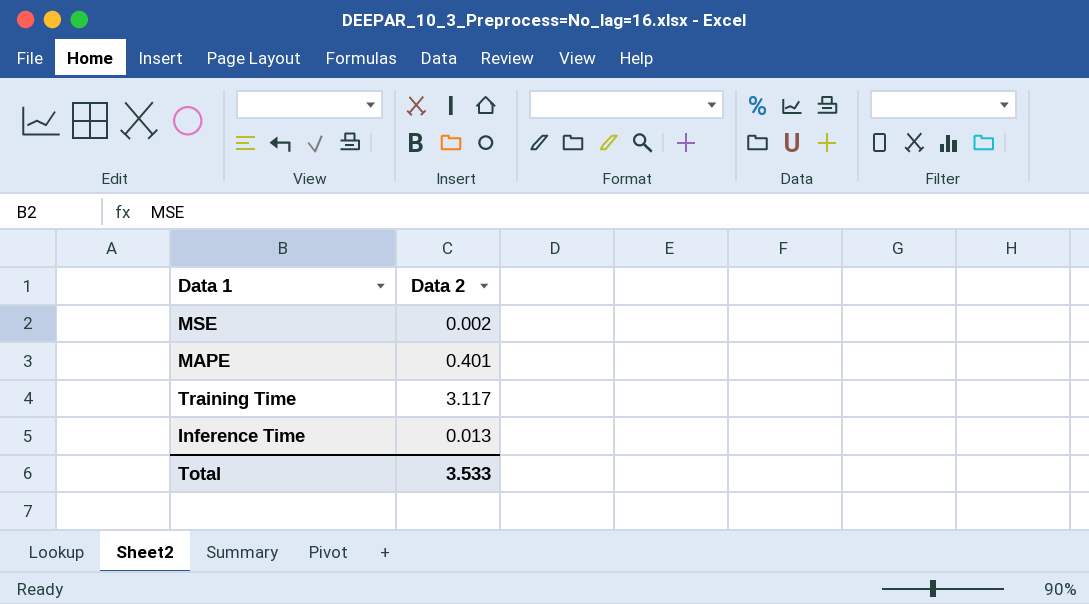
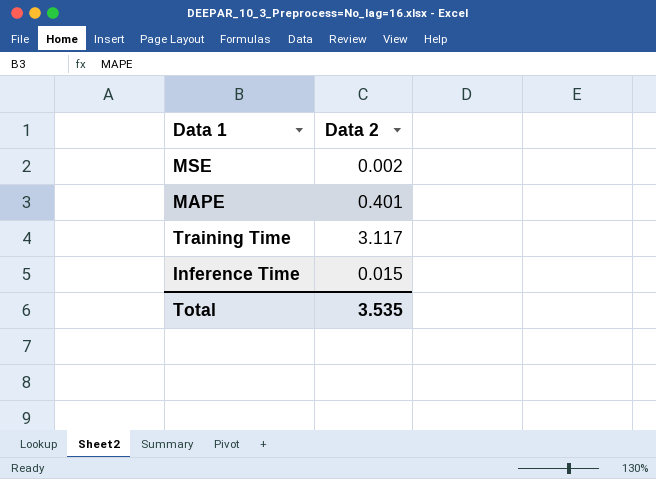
Inference Time | Data 2: 0.013 -> 0.015
Total | Data 2: 3.533 -> 3.535

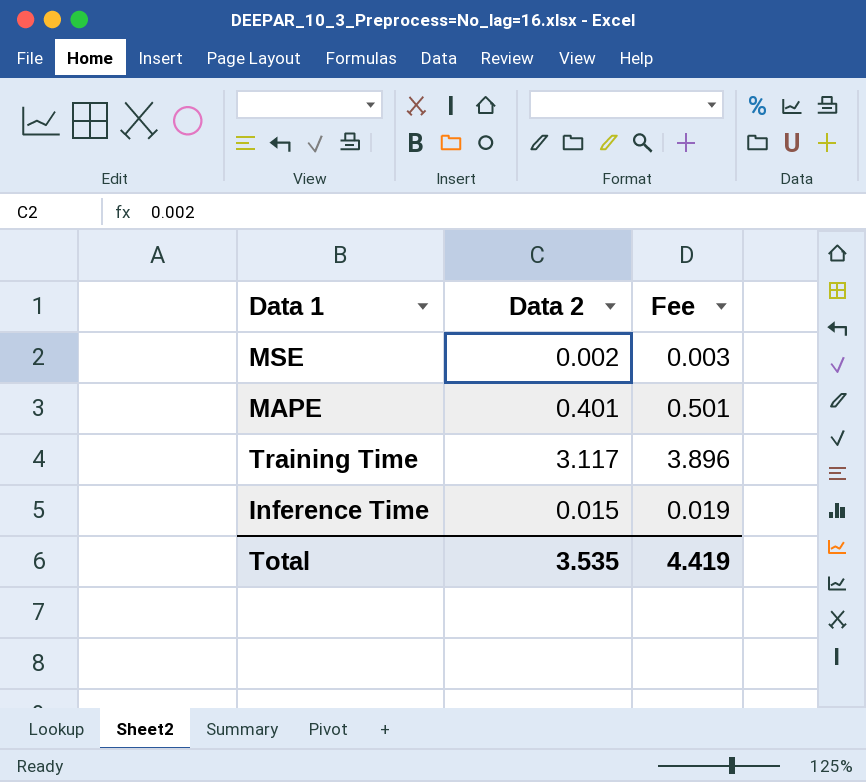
column Fee | formula: none -> [Data 2] * 1.25

